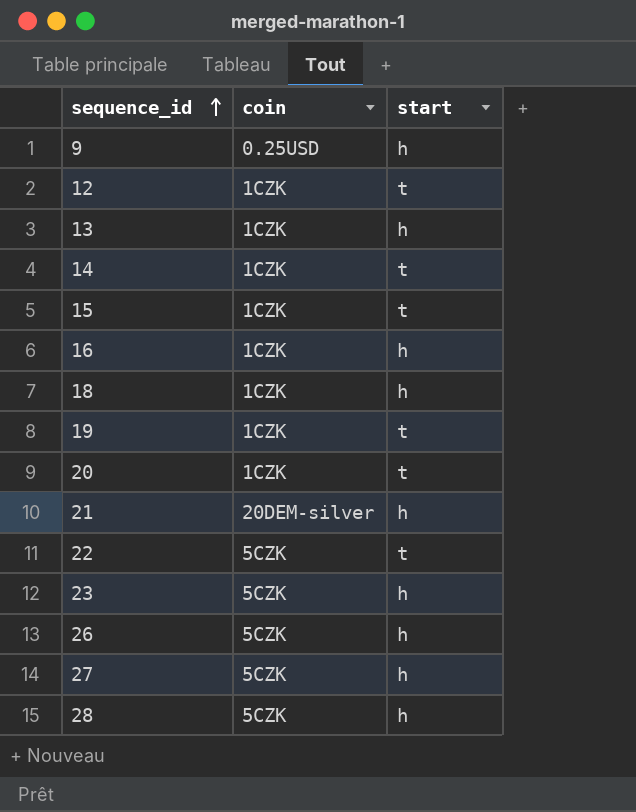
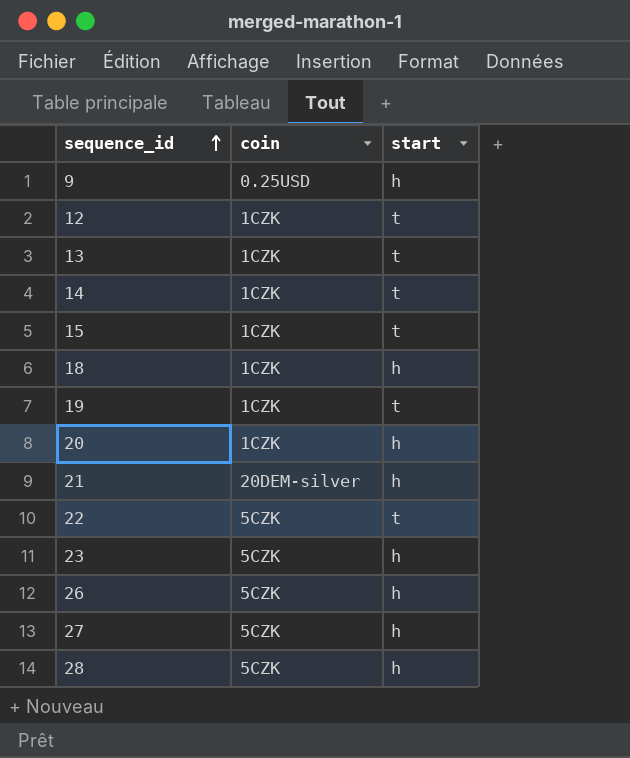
row 16: 1CZK | h -> none
13 | start: h -> t
20 | start: t -> h

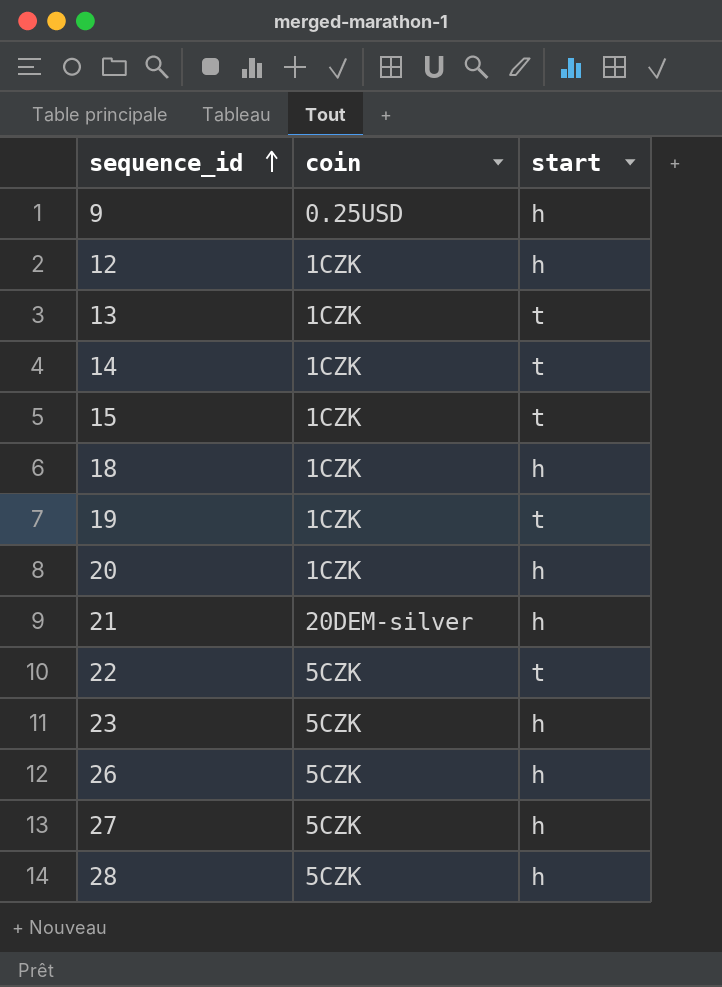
12 | start: t -> h

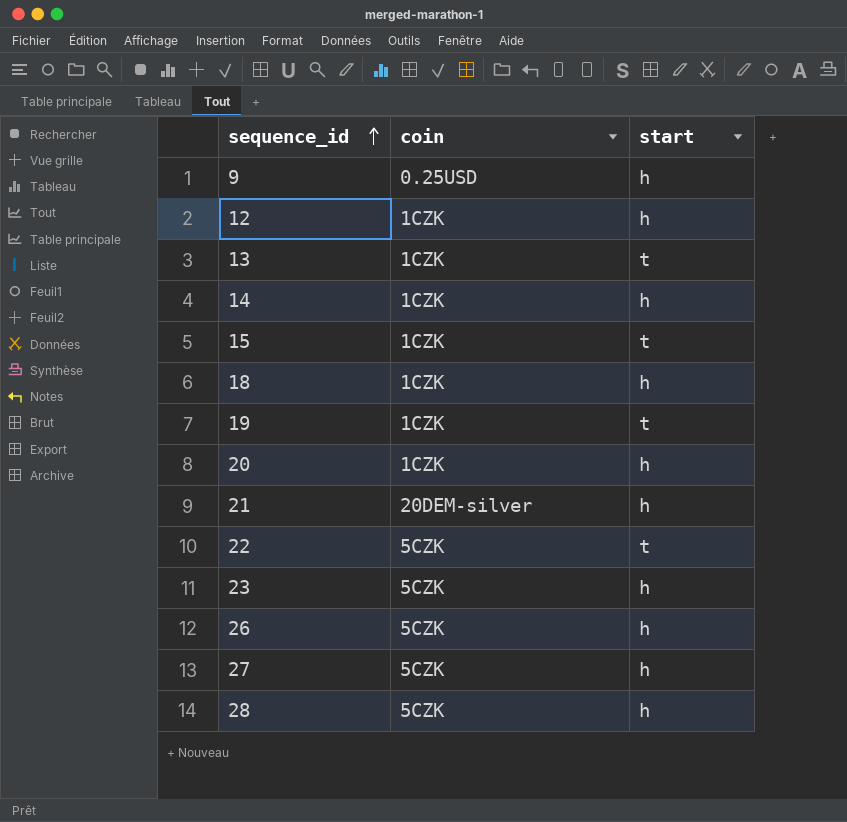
14 | start: t -> h

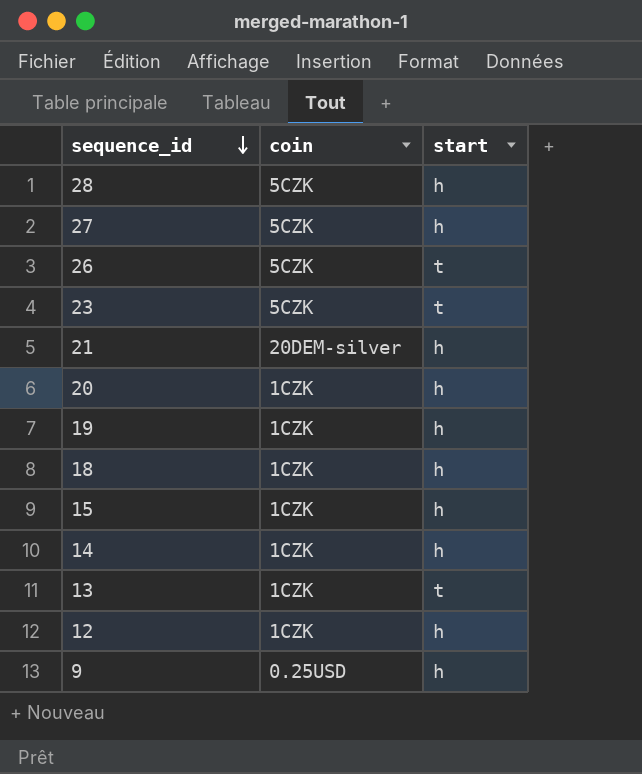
row order: sequence_id ascending -> sequence_id descending
row 22: 5CZK | t -> none
26 | start: h -> t
23 | start: h -> t
19 | start: t -> h
15 | start: t -> h

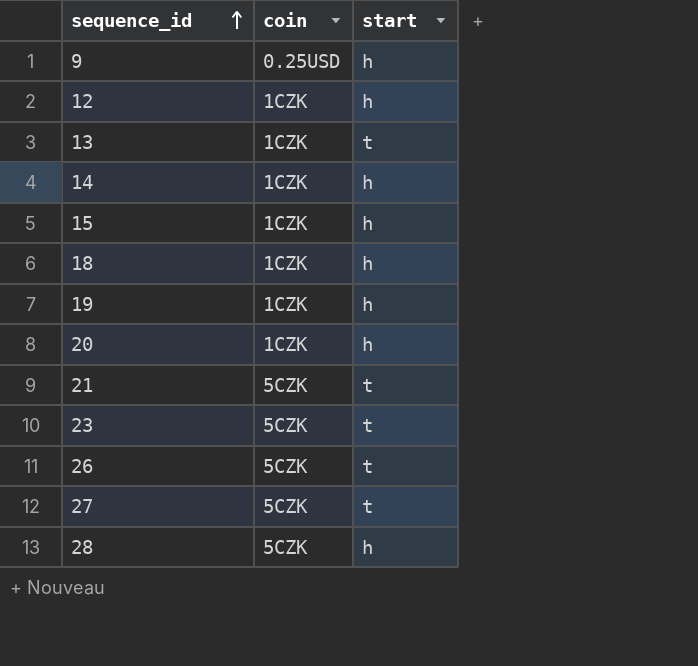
row order: sequence_id descending -> sequence_id ascending
21 | coin: 20DEM-silver -> 5CZK
21 | start: h -> t
27 | start: h -> t

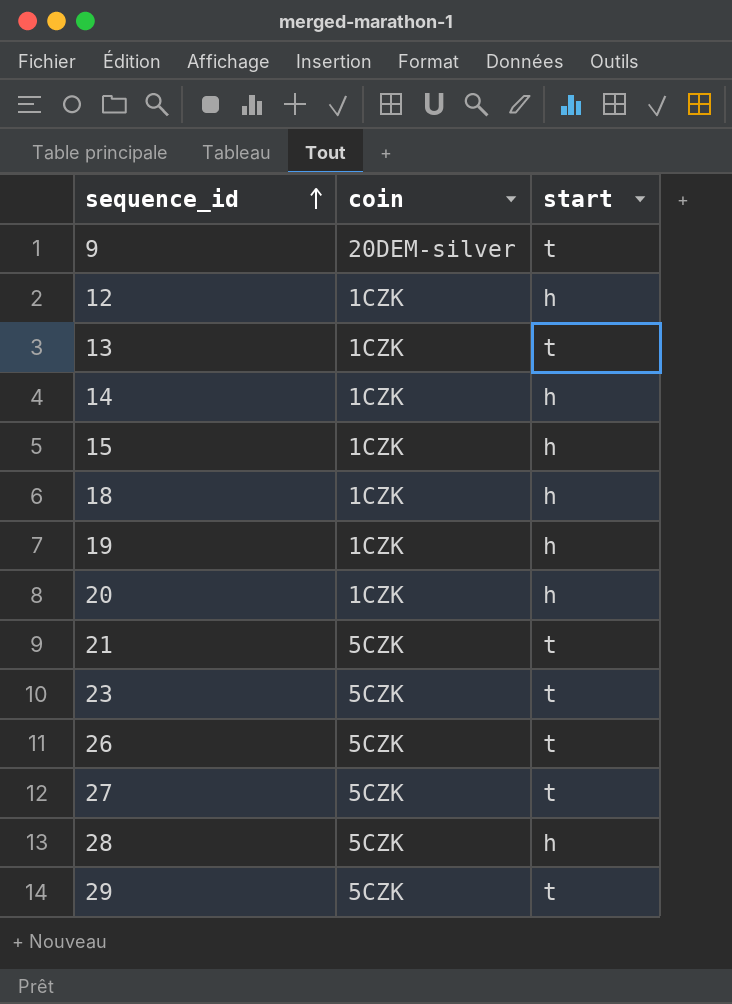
9 | coin: 0.25USD -> 20DEM-silver
9 | start: h -> t
row 29: none -> 5CZK | t

